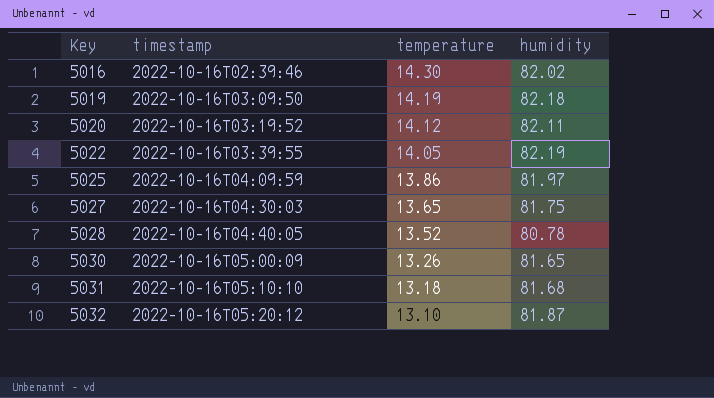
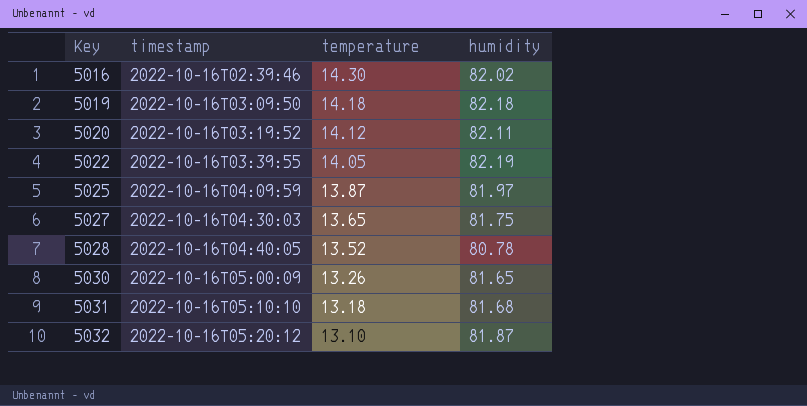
5019 | temperature: 14.19 -> 14.18
5025 | temperature: 13.86 -> 13.87

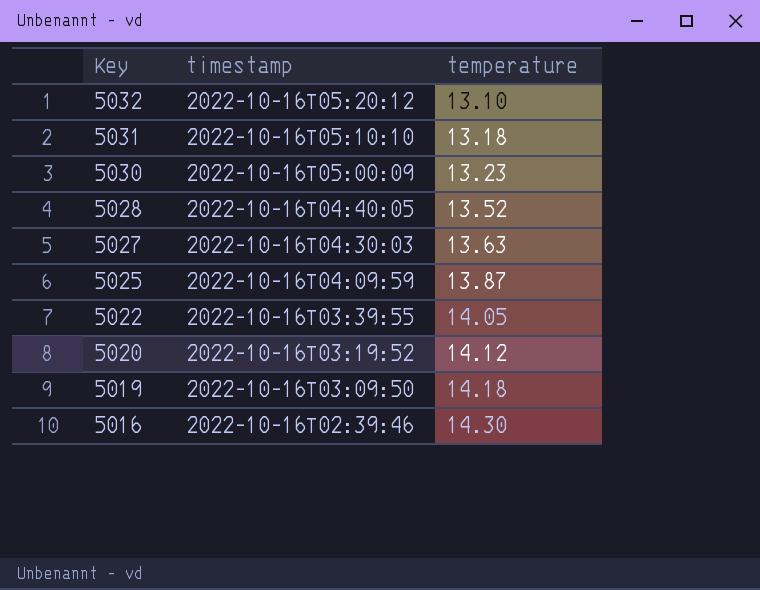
row order: Key ascending -> Key descending
column humidity | position: 4 -> none
5030 | temperature: 13.26 -> 13.23
5027 | temperature: 13.65 -> 13.63

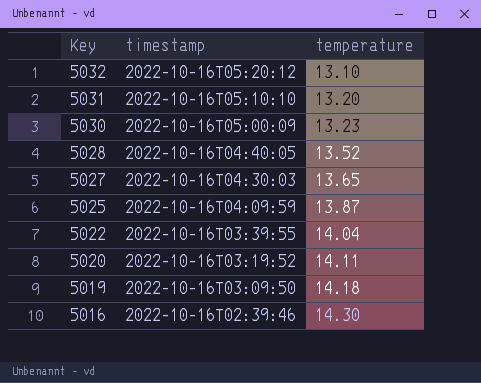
5031 | temperature: 13.18 -> 13.20
5027 | temperature: 13.63 -> 13.65
5022 | temperature: 14.05 -> 14.04
5020 | temperature: 14.12 -> 14.11

